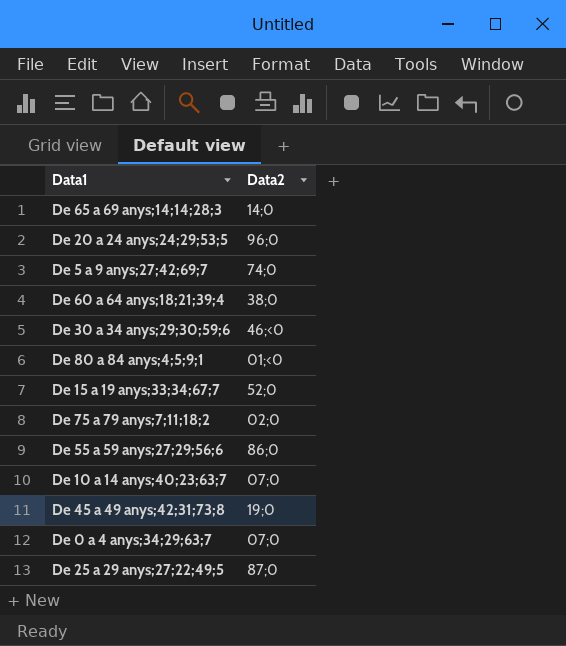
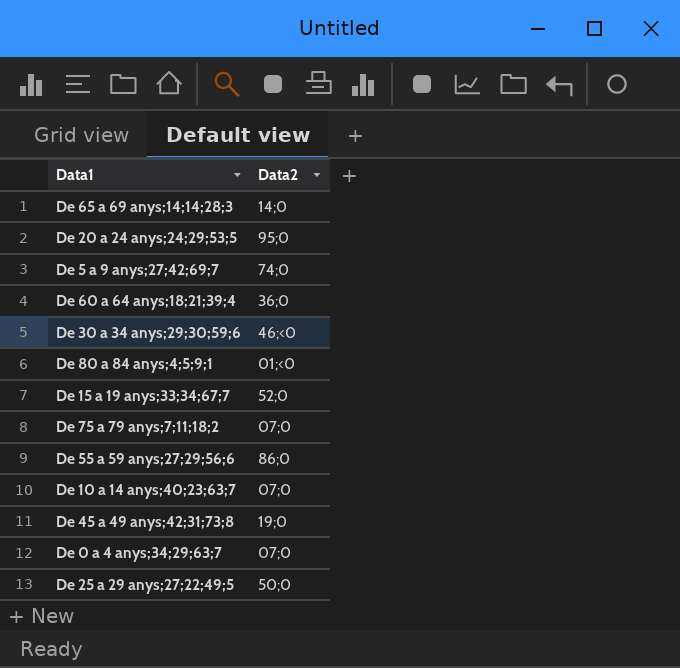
De 20 a 24 anys;24;29;53;5 | Data2: 96;0 -> 95;0
De 60 a 64 anys;18;21;39;4 | Data2: 38;0 -> 36;0
De 75 a 79 anys;7;11;18;2 | Data2: 02;0 -> 07;0
De 25 a 29 anys;27;22;49;5 | Data2: 87;0 -> 50;0

